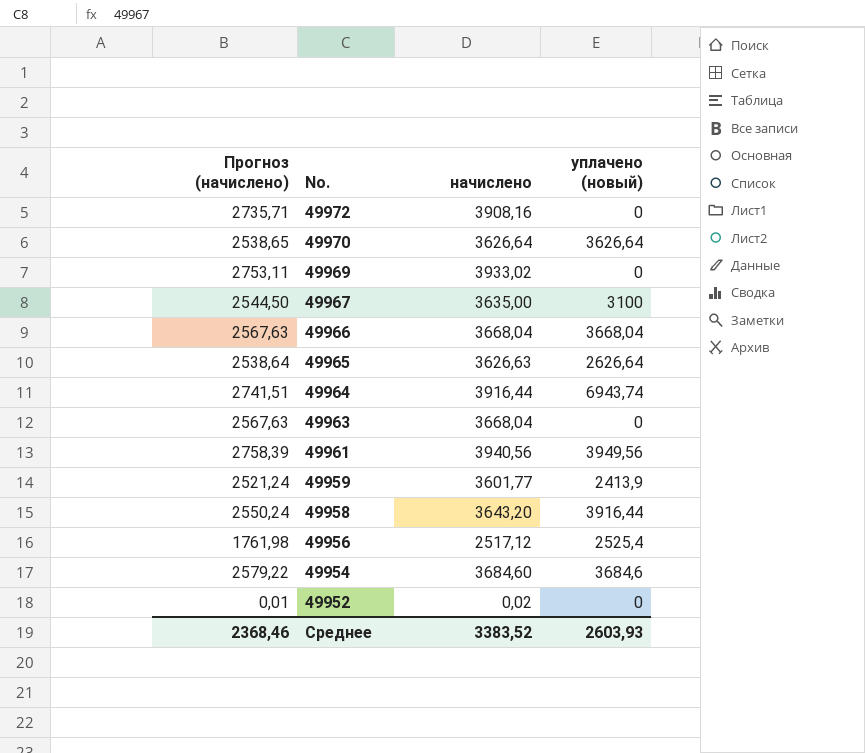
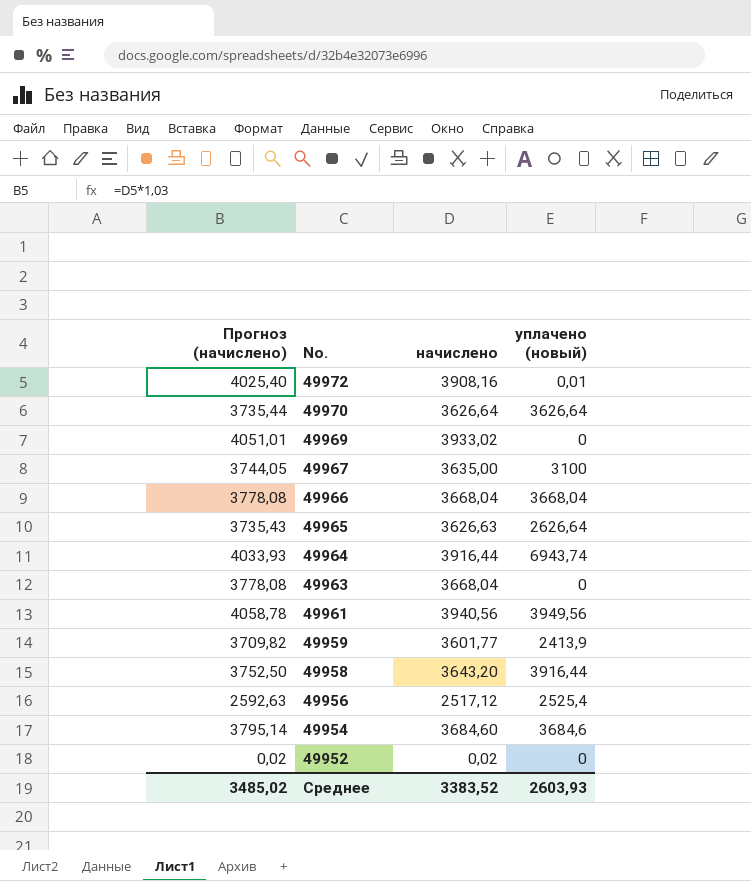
column Прогноз (начислено) | formula: [начислено] * 0,7 -> [начислено] * 1,03
49972 | уплачено (новый): 0 -> 0,01
Среднее | Прогноз (начислено): 2368,46 -> 3485,02

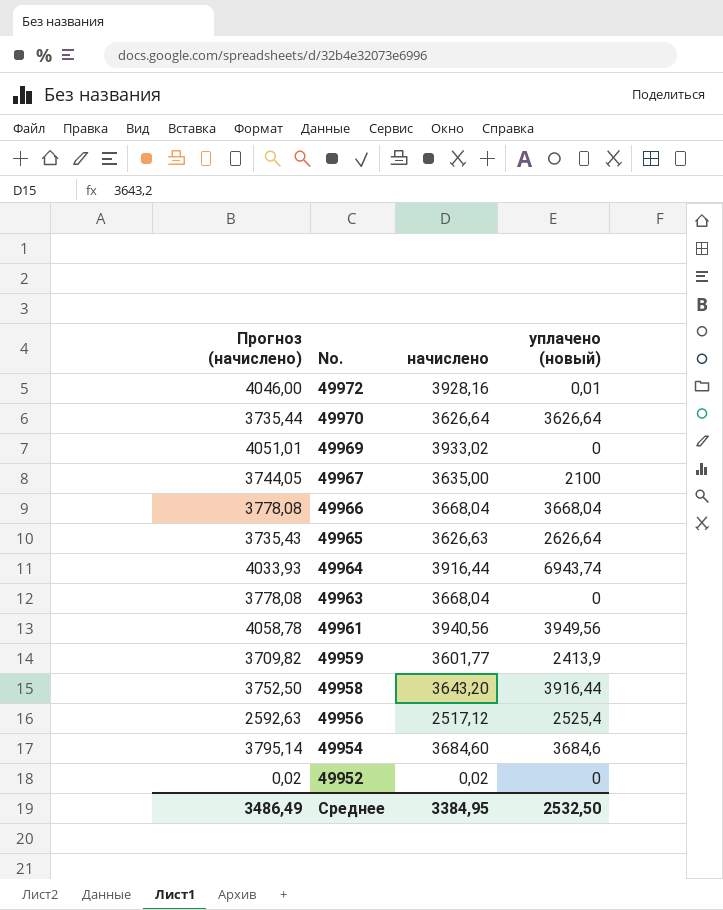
49972 | Прогноз (начислено): 4025,40 -> 4046,00
49972 | начислено: 3908,16 -> 3928,16
49967 | уплачено (новый): 3100 -> 2100
Среднее | Прогноз (начислено): 3485,02 -> 3486,49
Среднее | начислено: 3383,52 -> 3384,95
Среднее | уплачено (новый): 2603,93 -> 2532,50

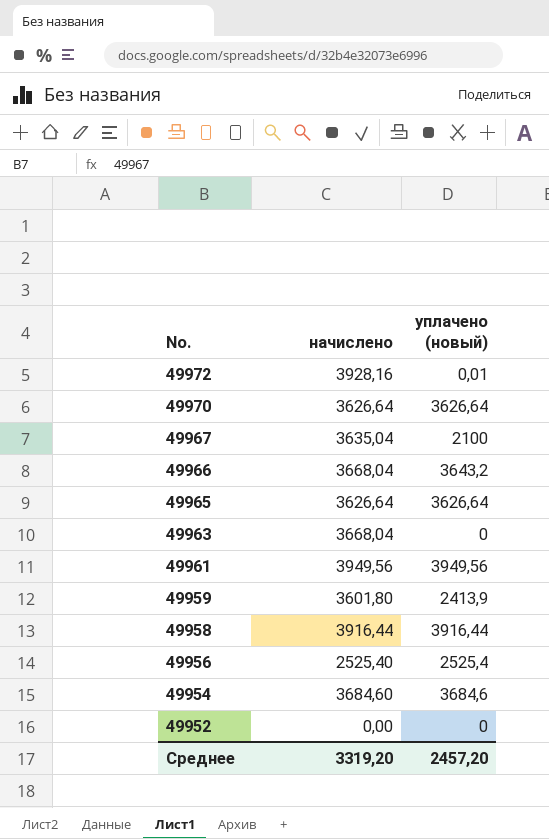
column Прогноз (начислено) | formula: [начислено] * 1,03 -> none
row 49969: 4051,01 | 3933,02 | 0 -> none
row 49964: 4033,93 | 3916,44 | 6943,74 -> none
49967 | начислено: 3635,00 -> 3635,04
49966 | уплачено (новый): 3668,04 -> 3643,2
49965 | начислено: 3626,63 -> 3626,64
49965 | уплачено (новый): 2626,64 -> 3626,64
49961 | начислено: 3940,56 -> 3949,56
49959 | начислено: 3601,77 -> 3601,80
49958 | начислено: 3643,20 -> 3916,44
49956 | начислено: 2517,12 -> 2525,40
49952 | начислено: 0,02 -> 0,00
Среднее | начислено: 3384,95 -> 3319,20
Среднее | уплачено (новый): 2532,50 -> 2457,20

